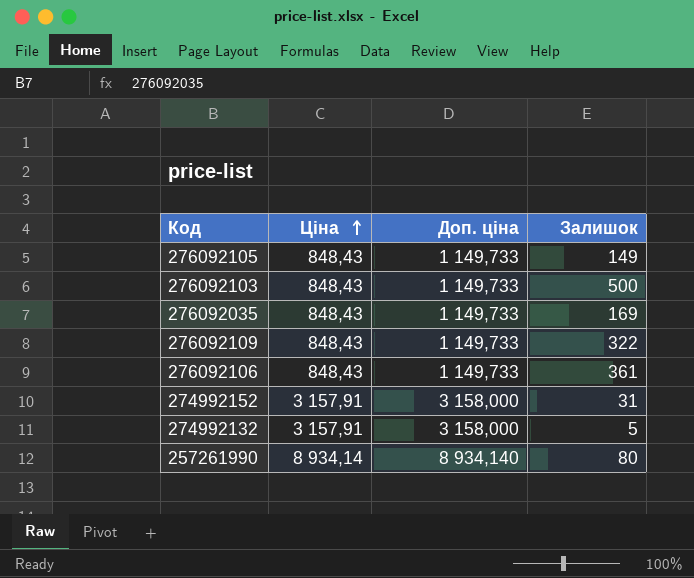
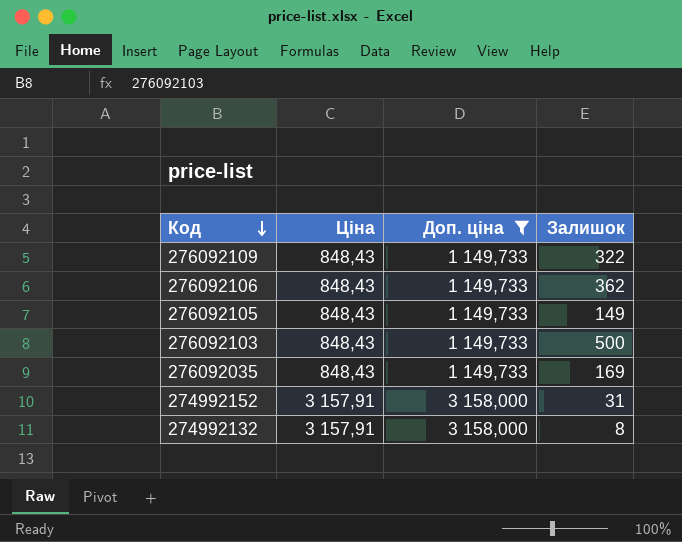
filter: none -> Доп. ціна != 8 934,140
row order: Ціна ascending -> Код descending
276092106 | Залишок: 361 -> 362
274992132 | Залишок: 5 -> 8

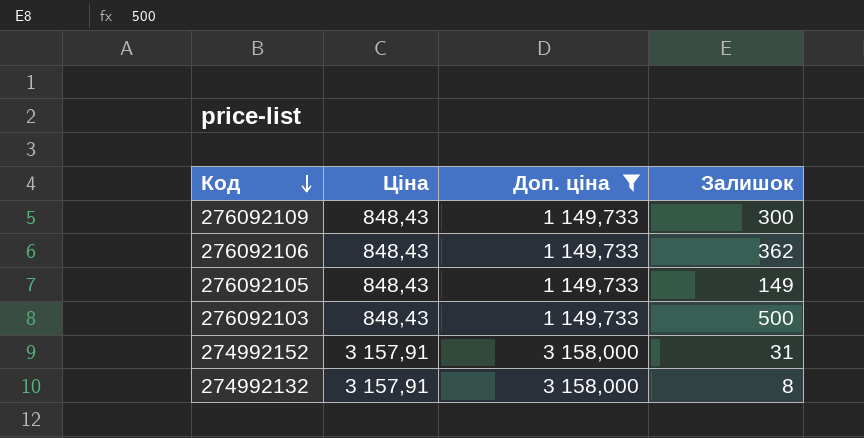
row 276092035: 848,43 | 1 149,733 | 169 -> none
276092109 | Залишок: 322 -> 300

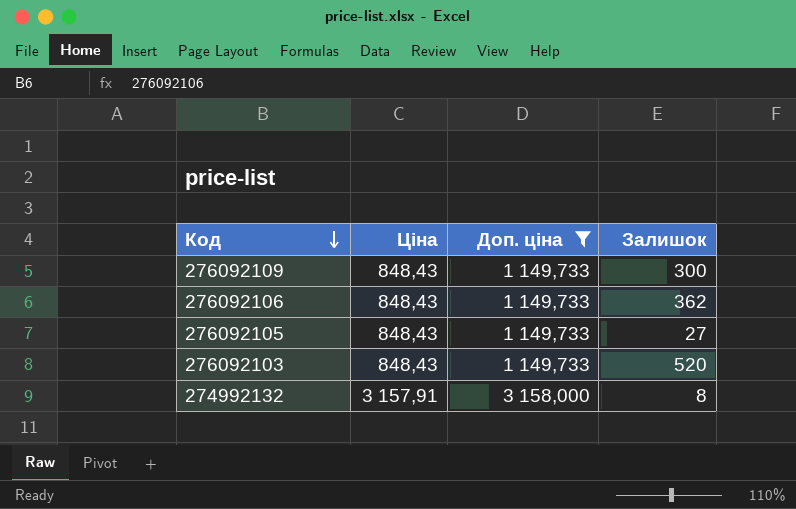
row 274992152: 3 157,91 | 3 158,000 | 31 -> none
276092105 | Залишок: 149 -> 27
276092103 | Залишок: 500 -> 520

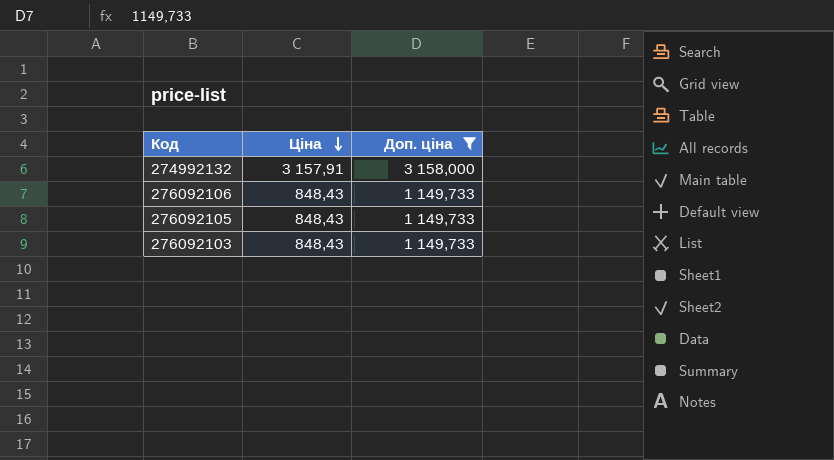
row order: Код descending -> Ціна descending
column Залишок | position: 4 -> none
row 276092109: 848,43 | 1 149,733 | 300 -> none

